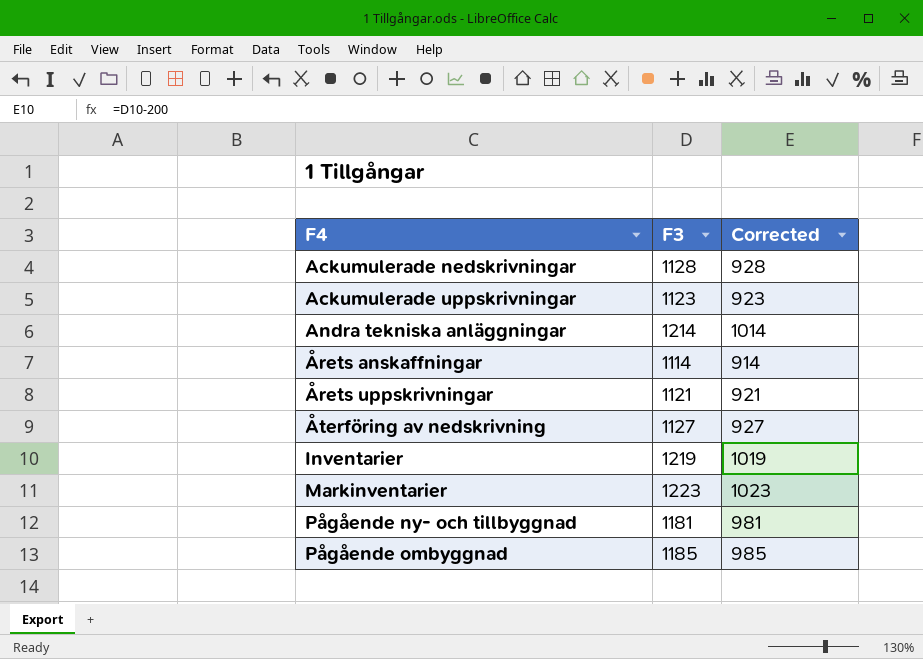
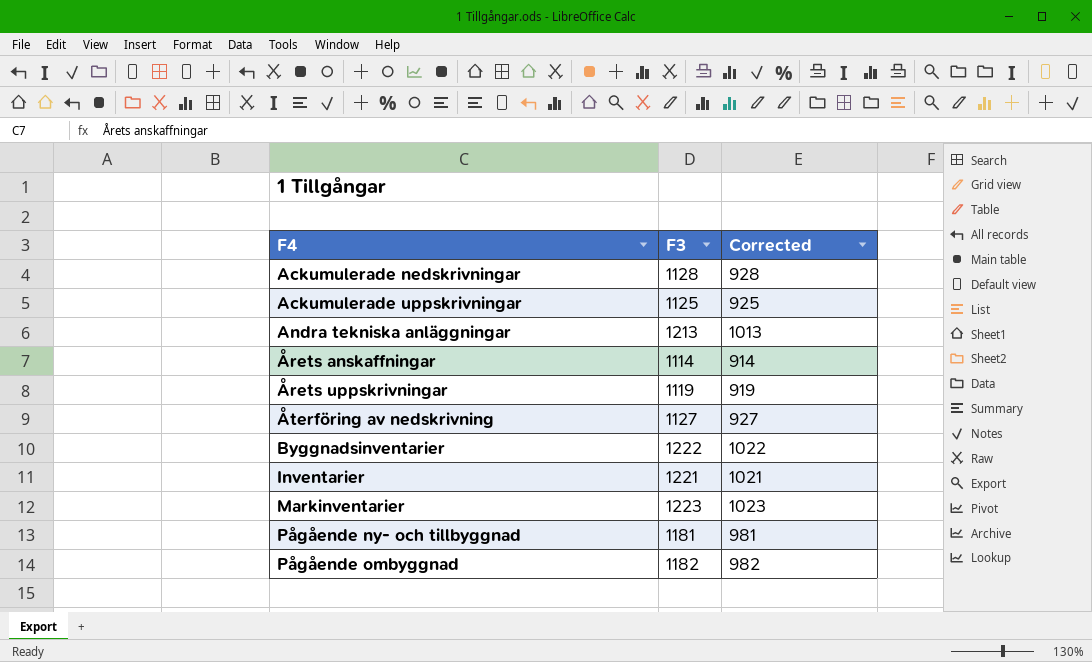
Ackumulerade uppskrivningar | F3: 1123 -> 1125
Ackumulerade uppskrivningar | Corrected: 923 -> 925
Andra tekniska anläggningar | F3: 1214 -> 1213
Andra tekniska anläggningar | Corrected: 1014 -> 1013
Årets uppskrivningar | F3: 1121 -> 1119
Årets uppskrivningar | Corrected: 921 -> 919
row Byggnadsinventarier: none -> 1222 | 1022
Inventarier | F3: 1219 -> 1221
Inventarier | Corrected: 1019 -> 1021
Pågående ombyggnad | F3: 1185 -> 1182
Pågående ombyggnad | Corrected: 985 -> 982

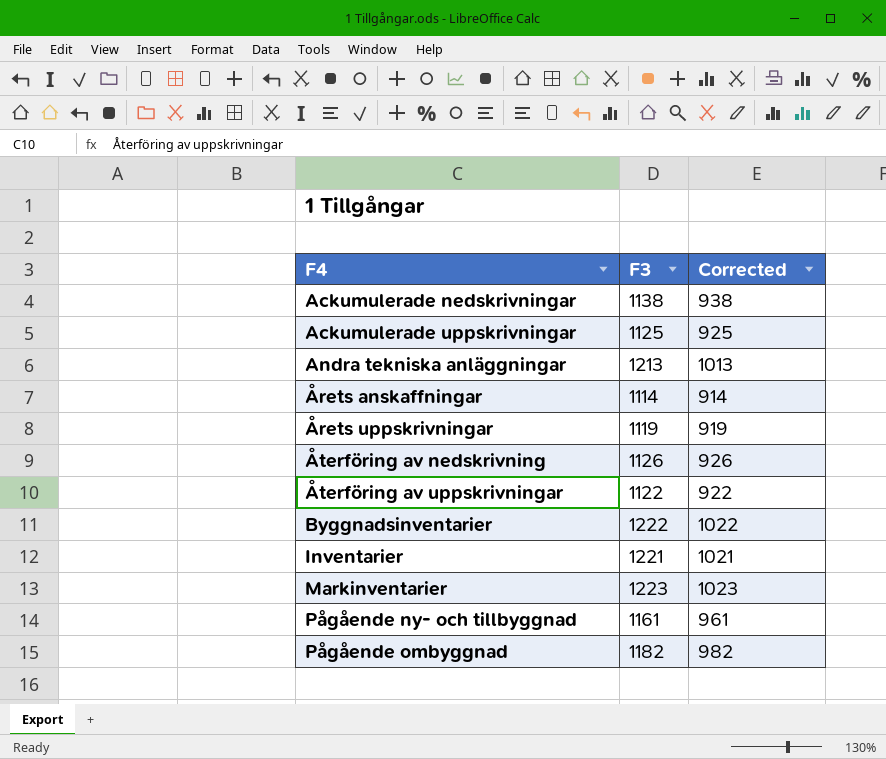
Ackumulerade nedskrivningar | F3: 1128 -> 1138
Ackumulerade nedskrivningar | Corrected: 928 -> 938
Återföring av nedskrivning | F3: 1127 -> 1126
Återföring av nedskrivning | Corrected: 927 -> 926
row Återföring av uppskrivningar: none -> 1122 | 922
Pågående ny- och tillbyggnad | F3: 1181 -> 1161
Pågående ny- och tillbyggnad | Corrected: 981 -> 961

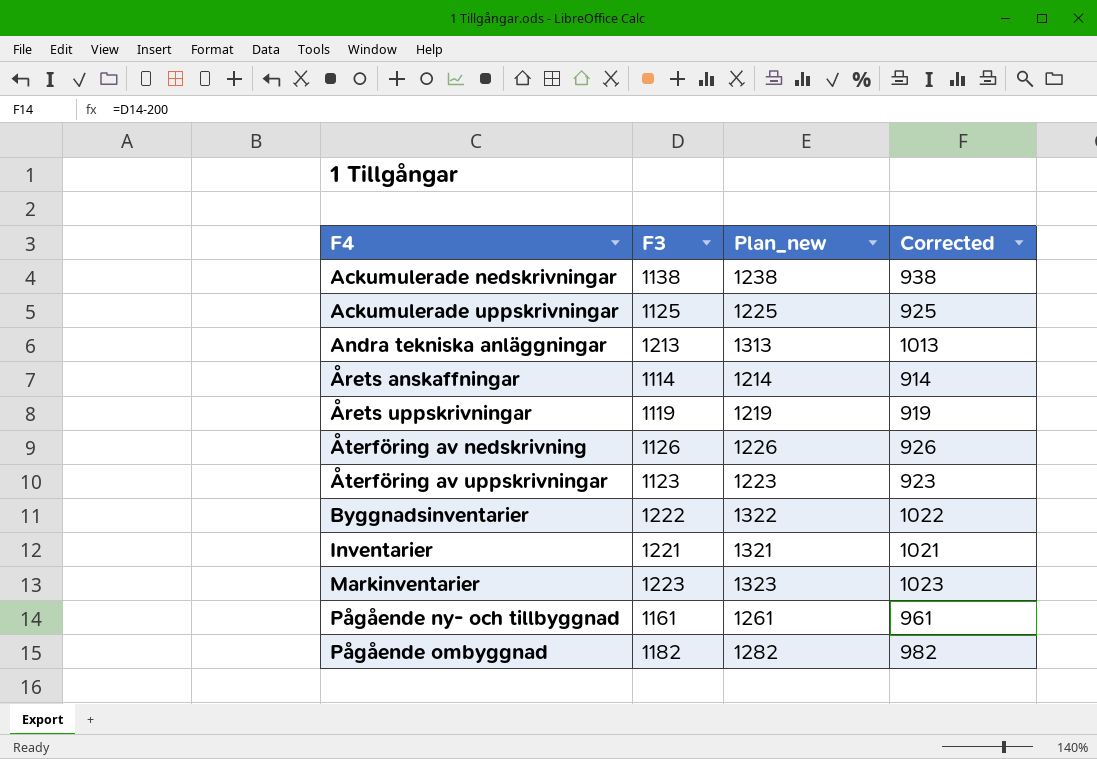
column Plan_new | formula: none -> [F3] + 100
Återföring av uppskrivningar | F3: 1122 -> 1123
Återföring av uppskrivningar | Corrected: 922 -> 923

